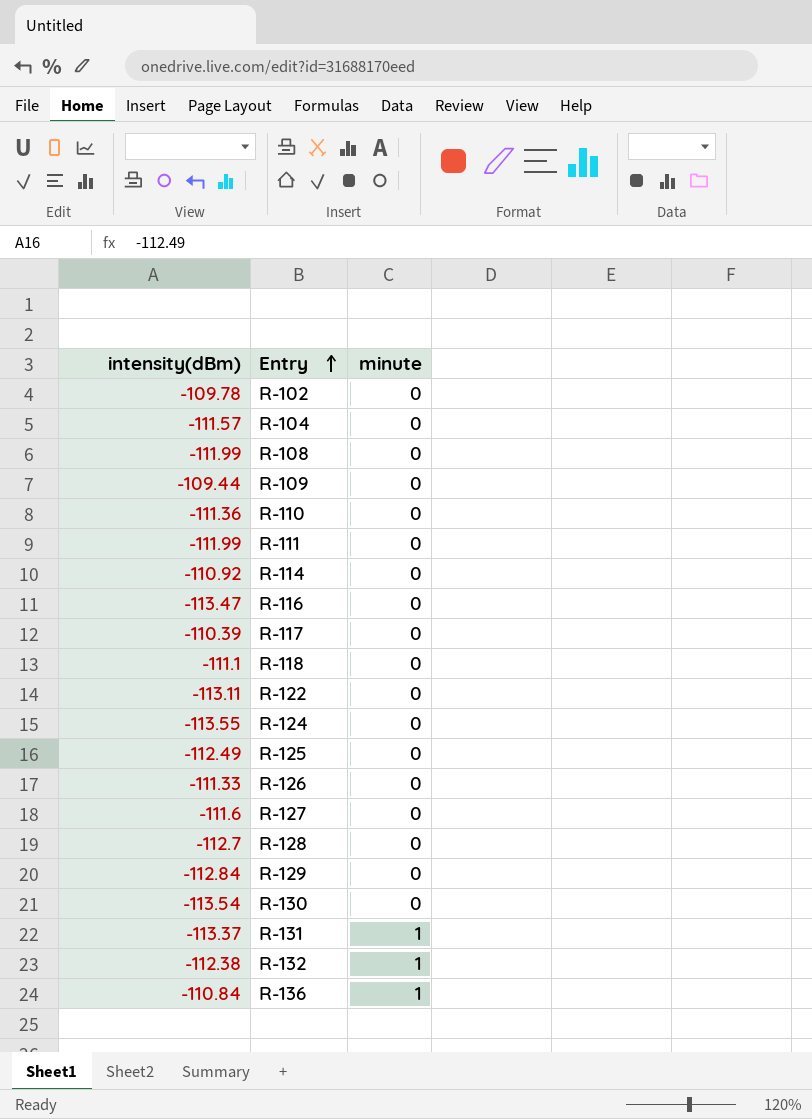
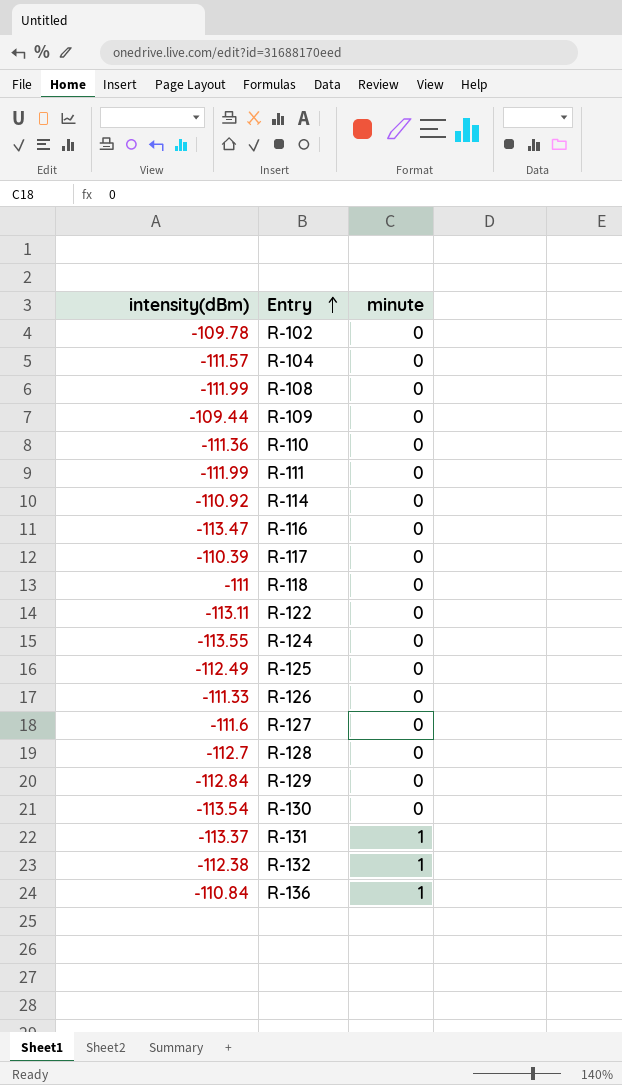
R-118 | intensity(dBm): -111.1 -> -111

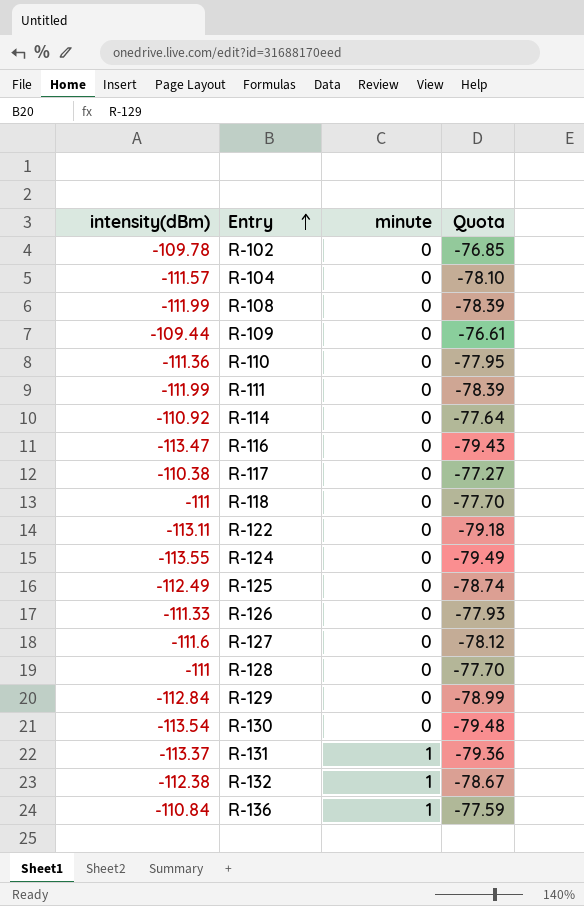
column Quota | formula: none -> [intensity(dBm)] * 0.7
R-117 | intensity(dBm): -110.39 -> -110.38
R-128 | intensity(dBm): -112.7 -> -111

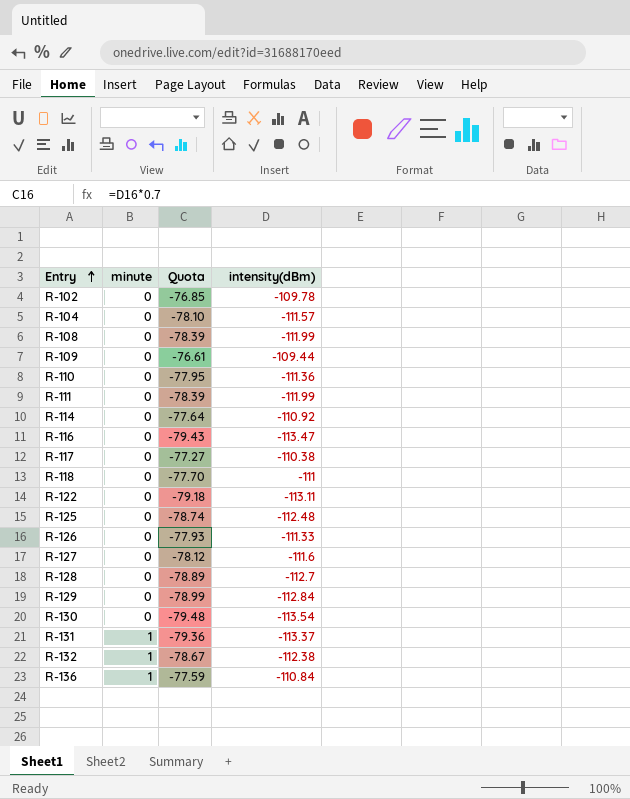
column intensity(dBm) | position: 1 -> 4
row R-124: -113.55 | 0 | -79.49 -> none
R-125 | intensity(dBm): -112.49 -> -112.48
R-128 | Quota: -77.70 -> -78.89
R-128 | intensity(dBm): -111 -> -112.7

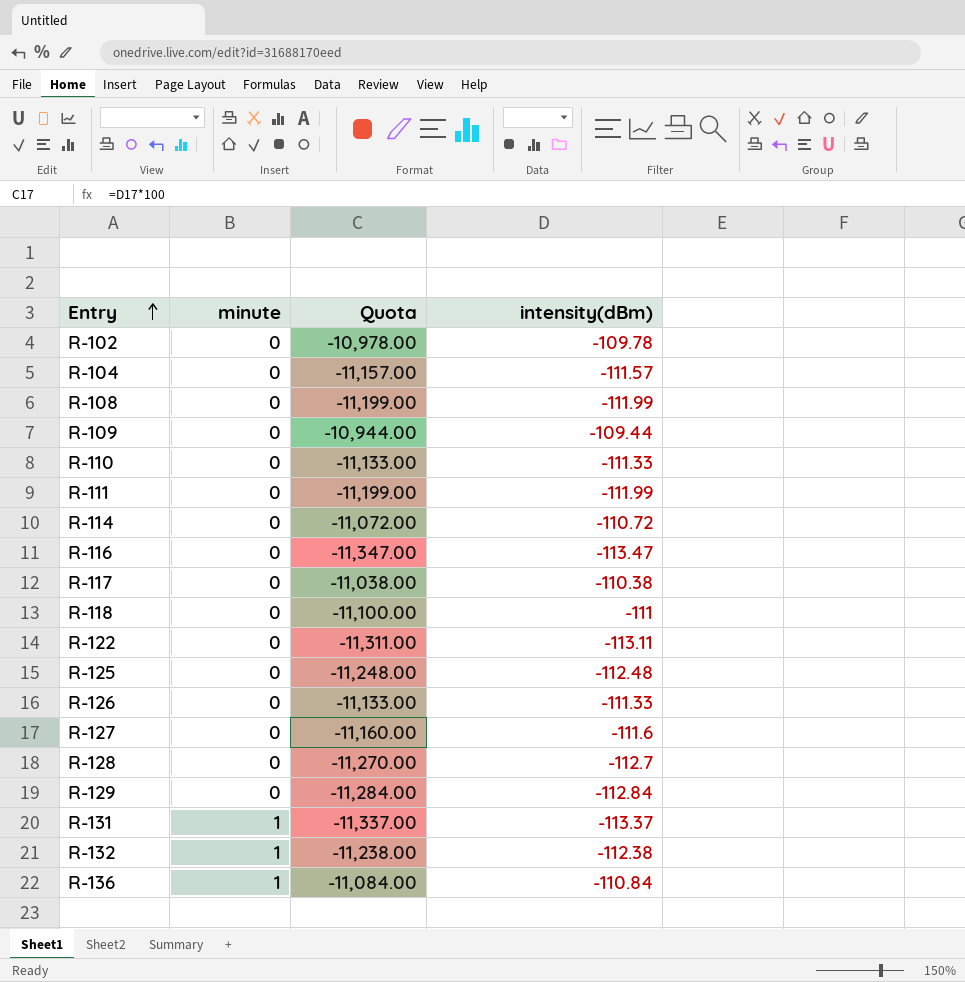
column Quota | formula: [intensity(dBm)] * 0.7 -> [intensity(dBm)] * 100
row R-130: 0 | -79.48 | -113.54 -> none
R-110 | intensity(dBm): -111.36 -> -111.33
R-114 | intensity(dBm): -110.92 -> -110.72

